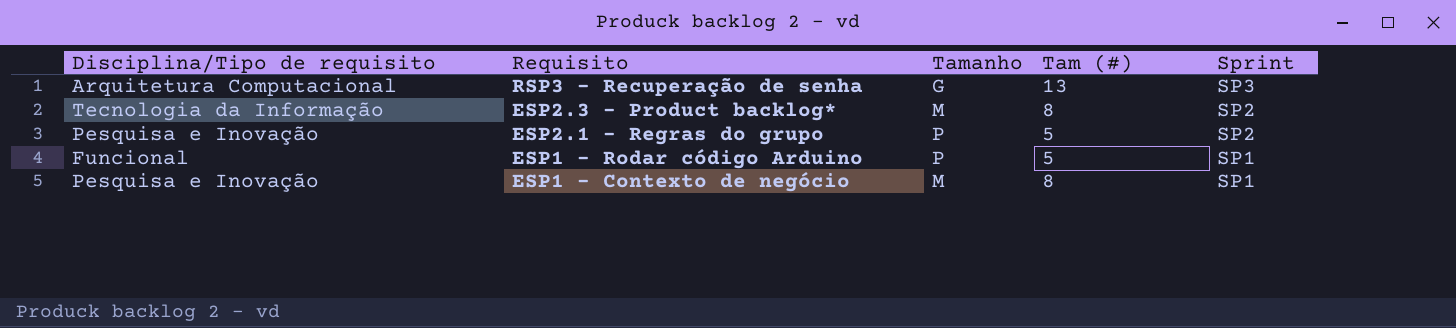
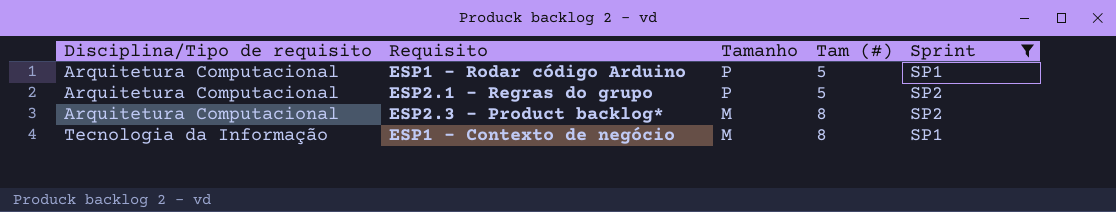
filter: none -> Sprint != SP3
row order: Requisito descending -> Disciplina/Tipo de requisito ascending
ESP1 - Rodar código Arduino | Disciplina/Tipo de requisito: Funcional -> Arquitetura Computacional
ESP2.1 - Regras do grupo | Disciplina/Tipo de requisito: Pesquisa e Inovação -> Arquitetura Computacional
ESP2.3 - Product backlog* | Disciplina/Tipo de requisito: Tecnologia da Informação -> Arquitetura Computacional
ESP1 - Contexto de negócio | Disciplina/Tipo de requisito: Pesquisa e Inovação -> Tecnologia da Informação

